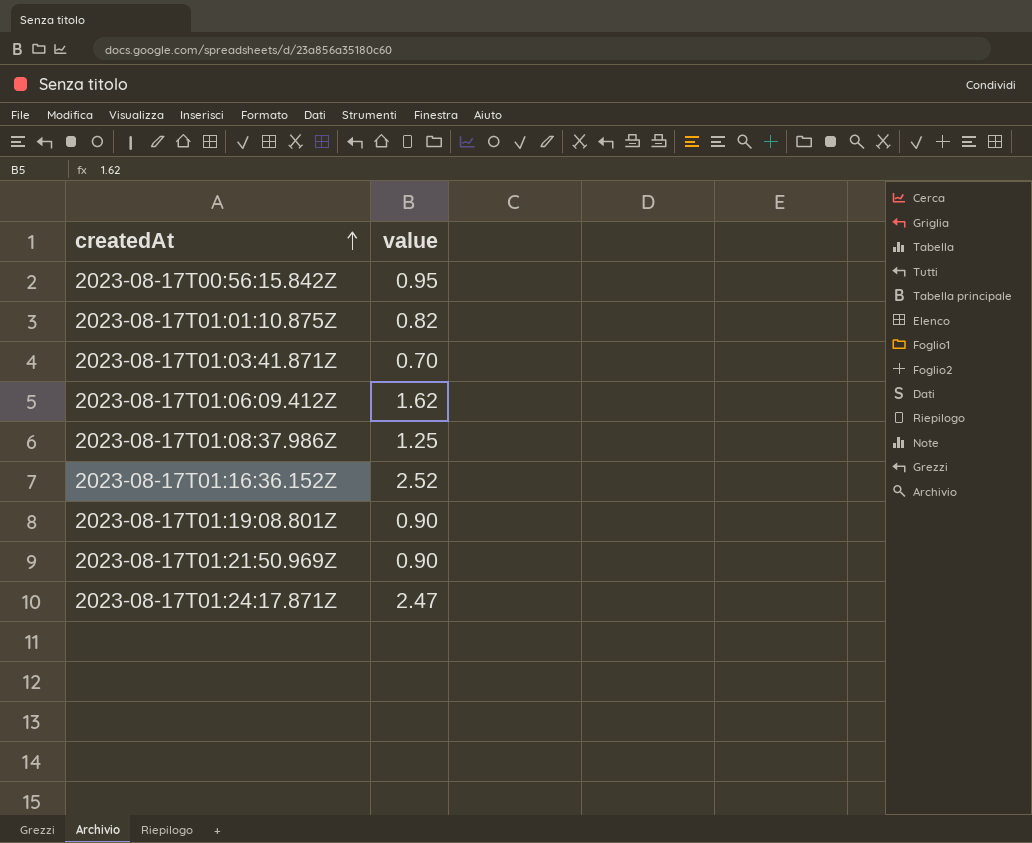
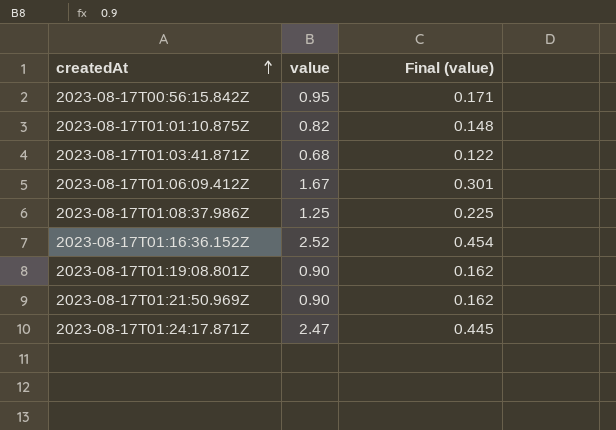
column Final (value) | formula: none -> [value] * 0.18
2023-08-17T01:03:41.871Z | value: 0.70 -> 0.68
2023-08-17T01:06:09.412Z | value: 1.62 -> 1.67

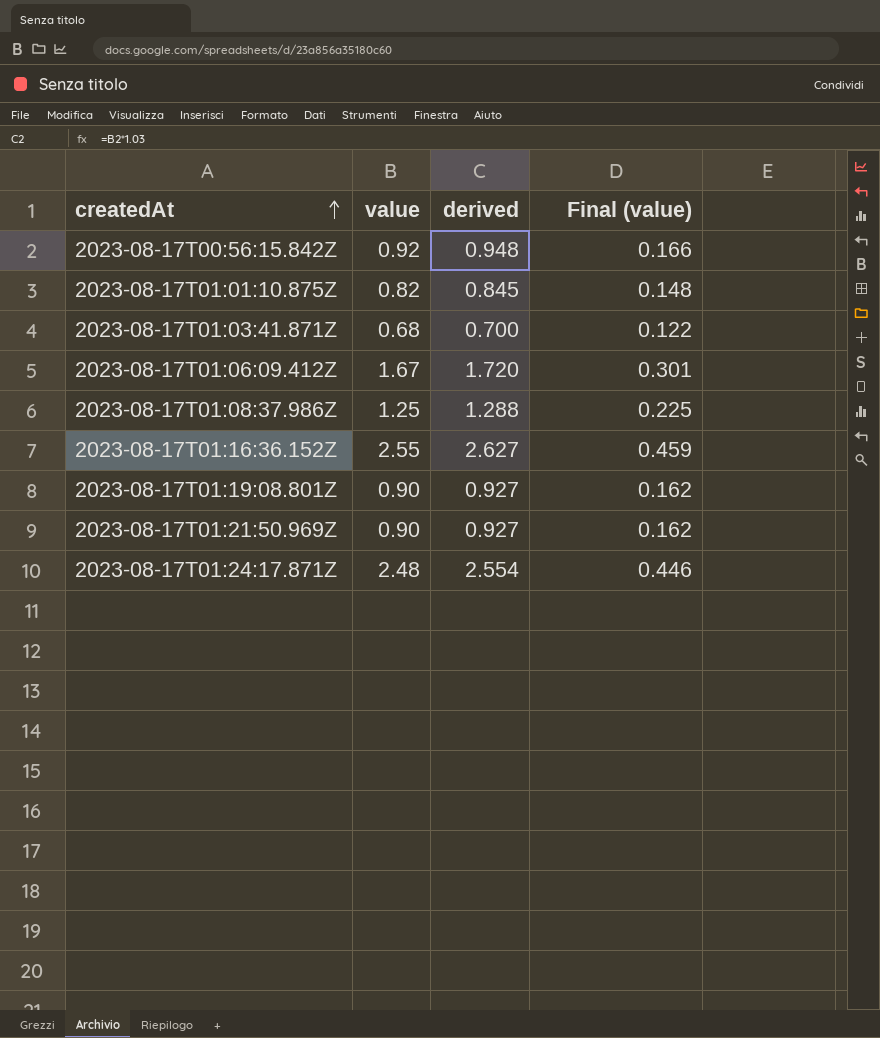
column derived | formula: none -> [value] * 1.03
2023-08-17T00:56:15.842Z | value: 0.95 -> 0.92
2023-08-17T00:56:15.842Z | Final (value): 0.171 -> 0.166
2023-08-17T01:16:36.152Z | value: 2.52 -> 2.55
2023-08-17T01:16:36.152Z | Final (value): 0.454 -> 0.459
2023-08-17T01:24:17.871Z | value: 2.47 -> 2.48
2023-08-17T01:24:17.871Z | Final (value): 0.445 -> 0.446

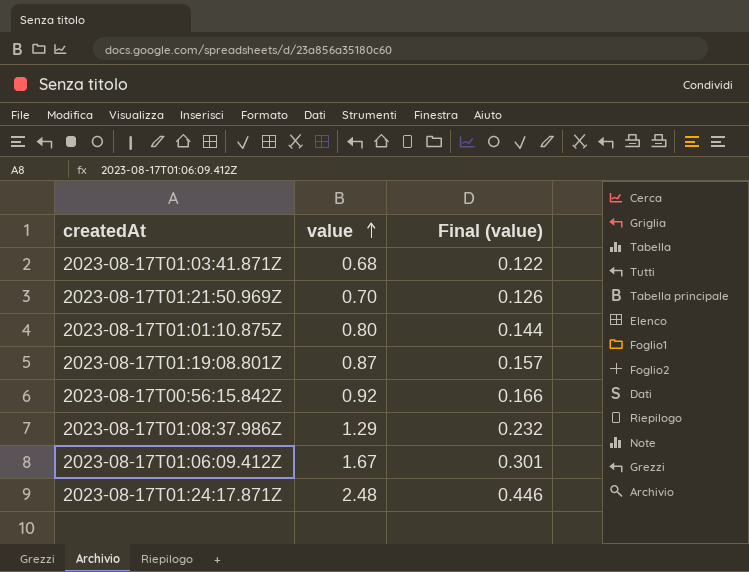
row order: createdAt ascending -> value ascending
column derived | formula: [value] * 1.03 -> none
row 2023-08-17T01:16:36.152Z: 2.55 | 2.627 | 0.459 -> none
2023-08-17T01:21:50.969Z | value: 0.90 -> 0.70
2023-08-17T01:21:50.969Z | Final (value): 0.162 -> 0.126
2023-08-17T01:01:10.875Z | value: 0.82 -> 0.80
2023-08-17T01:01:10.875Z | Final (value): 0.148 -> 0.144
2023-08-17T01:19:08.801Z | value: 0.90 -> 0.87
2023-08-17T01:19:08.801Z | Final (value): 0.162 -> 0.157
2023-08-17T01:08:37.986Z | value: 1.25 -> 1.29
2023-08-17T01:08:37.986Z | Final (value): 0.225 -> 0.232

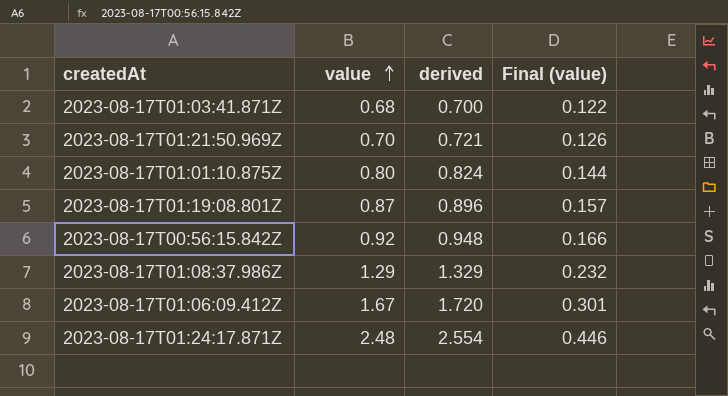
column derived | formula: none -> [value] * 1.03

